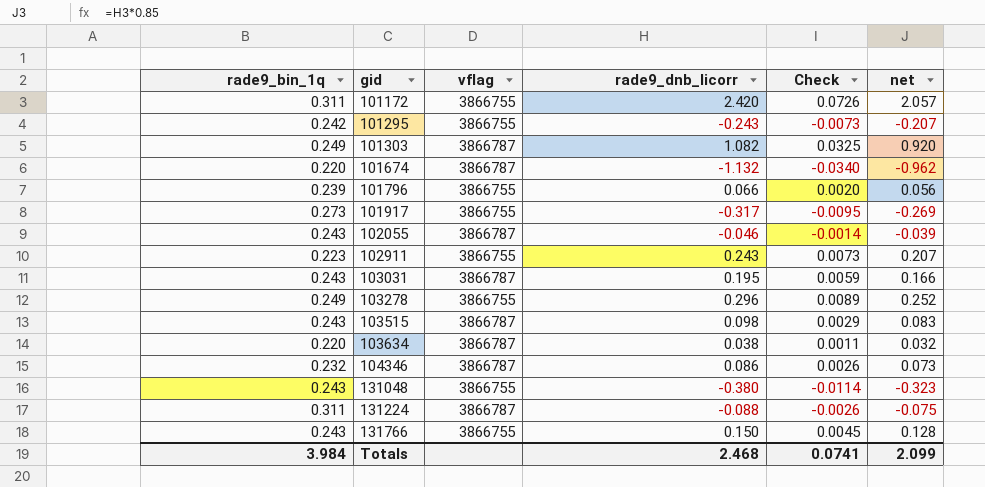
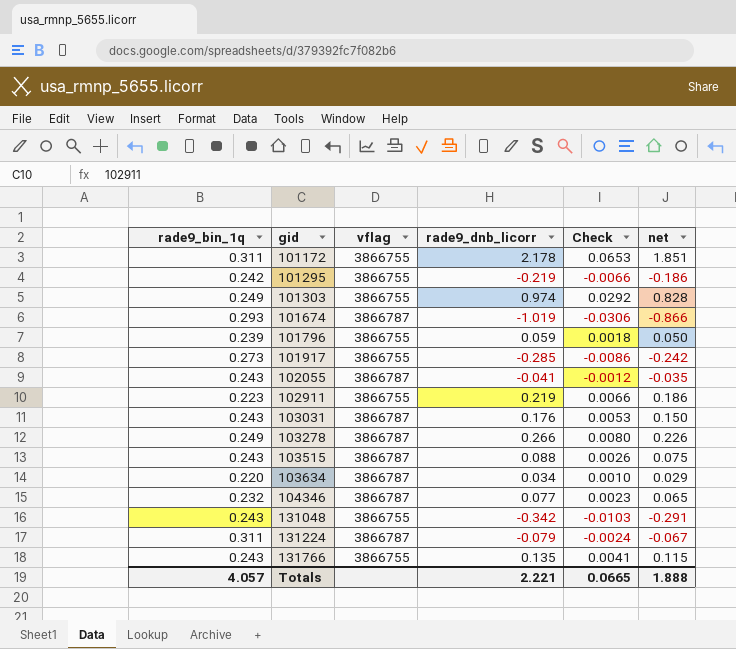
101172 | rade9_dnb_licorr: 2.420 -> 2.178
101172 | Check: 0.0726 -> 0.0653
101172 | net: 2.057 -> 1.851
101295 | rade9_dnb_licorr: -0.243 -> -0.219
101295 | Check: -0.0073 -> -0.0066
101295 | net: -0.207 -> -0.186
101303 | vflag: 3866787 -> 3866755
101303 | rade9_dnb_licorr: 1.082 -> 0.974
101303 | Check: 0.0325 -> 0.0292
101303 | net: 0.920 -> 0.828
101674 | rade9_bin_1q: 0.220 -> 0.293
101674 | rade9_dnb_licorr: -1.132 -> -1.019
101674 | Check: -0.0340 -> -0.0306
101674 | net: -0.962 -> -0.866
101796 | rade9_dnb_licorr: 0.066 -> 0.059
101796 | Check: 0.0020 -> 0.0018
101796 | net: 0.056 -> 0.050
101917 | rade9_dnb_licorr: -0.317 -> -0.285
101917 | Check: -0.0095 -> -0.0086
101917 | net: -0.269 -> -0.242
102055 | rade9_dnb_licorr: -0.046 -> -0.041
102055 | Check: -0.0014 -> -0.0012
102055 | net: -0.039 -> -0.035
102911 | rade9_dnb_licorr: 0.243 -> 0.219
102911 | Check: 0.0073 -> 0.0066
102911 | net: 0.207 -> 0.186
103031 | rade9_dnb_licorr: 0.195 -> 0.176
103031 | Check: 0.0059 -> 0.0053
103031 | net: 0.166 -> 0.150
103278 | vflag: 3866755 -> 3866787
103278 | rade9_dnb_licorr: 0.296 -> 0.266
103278 | Check: 0.0089 -> 0.0080
103278 | net: 0.252 -> 0.226
103515 | rade9_dnb_licorr: 0.098 -> 0.088
103515 | Check: 0.0029 -> 0.0026
103515 | net: 0.083 -> 0.075
103634 | rade9_dnb_licorr: 0.038 -> 0.034
103634 | Check: 0.0011 -> 0.0010
103634 | net: 0.032 -> 0.029
104346 | rade9_dnb_licorr: 0.086 -> 0.077
104346 | Check: 0.0026 -> 0.0023
104346 | net: 0.073 -> 0.065
131048 | rade9_dnb_licorr: -0.380 -> -0.342
131048 | Check: -0.0114 -> -0.0103
131048 | net: -0.323 -> -0.291
131224 | rade9_dnb_licorr: -0.088 -> -0.079
131224 | Check: -0.0026 -> -0.0024
131224 | net: -0.075 -> -0.067
131766 | rade9_dnb_licorr: 0.150 -> 0.135
131766 | Check: 0.0045 -> 0.0041
131766 | net: 0.128 -> 0.115
Totals | rade9_bin_1q: 3.984 -> 4.057
Totals | rade9_dnb_licorr: 2.468 -> 2.221
Totals | Check: 0.0741 -> 0.0665
Totals | net: 2.099 -> 1.888

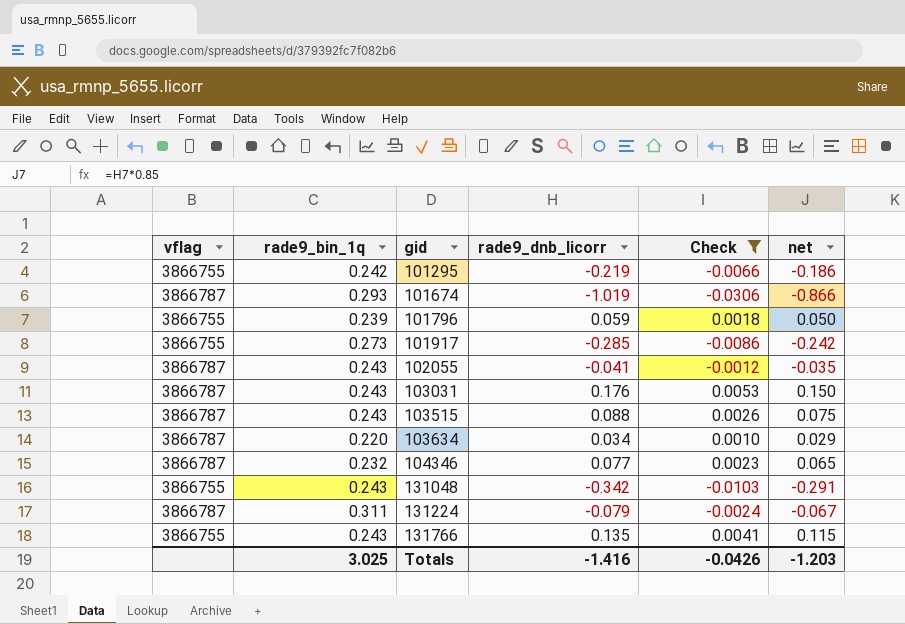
filter: none -> Check <= 0.0053
column vflag | position: 3 -> 1
Totals | rade9_bin_1q: 4.057 -> 3.025
Totals | rade9_dnb_licorr: 2.221 -> -1.416
Totals | Check: 0.0665 -> -0.0426
Totals | net: 1.888 -> -1.203

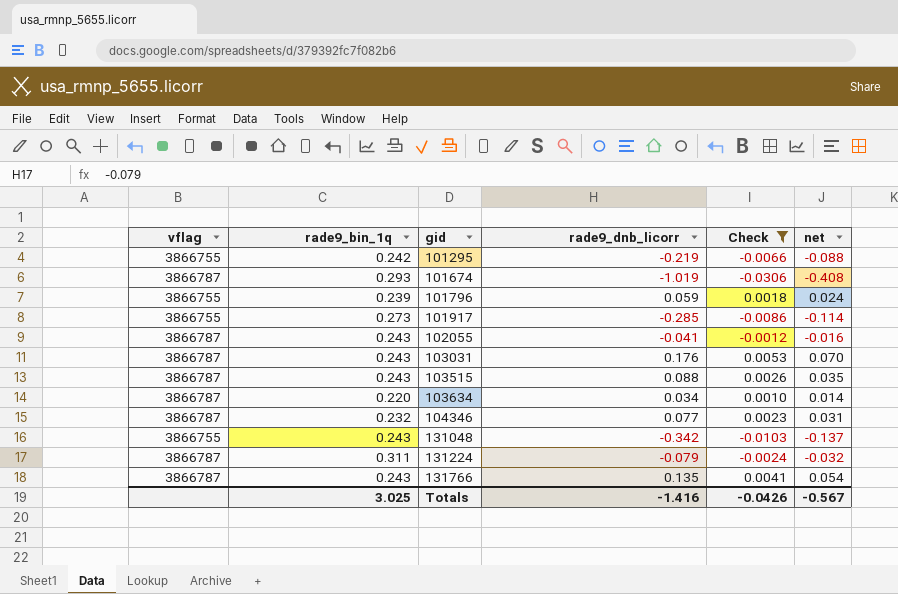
column net | formula: [rade9_dnb_licorr] * 0.85 -> [rade9_dnb_licorr] * 0.4
131766 | vflag: 3866755 -> 3866787
Totals | net: -1.203 -> -0.567

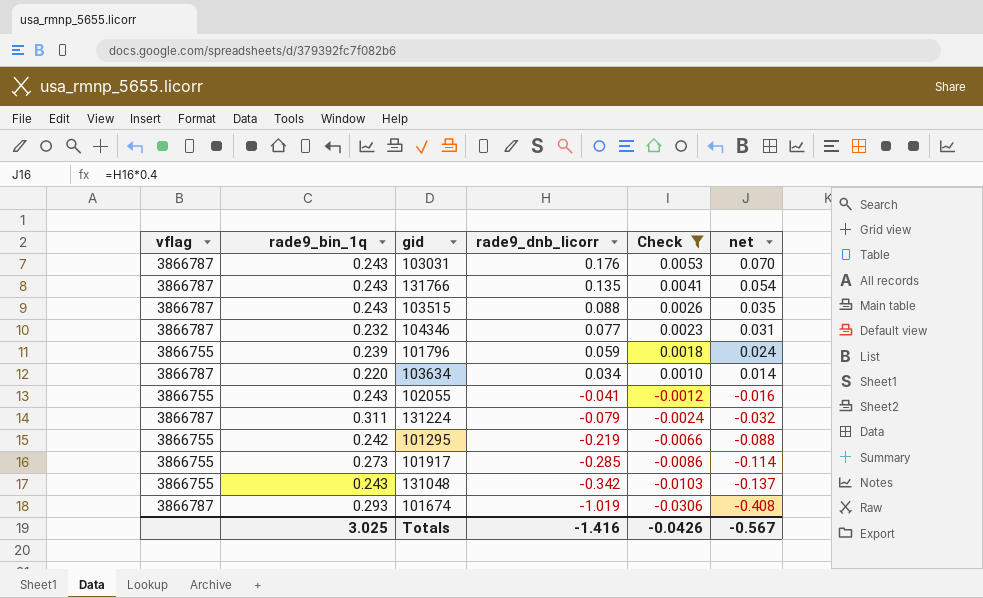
row order: gid ascending -> rade9_dnb_licorr descending
102055 | vflag: 3866787 -> 3866755

